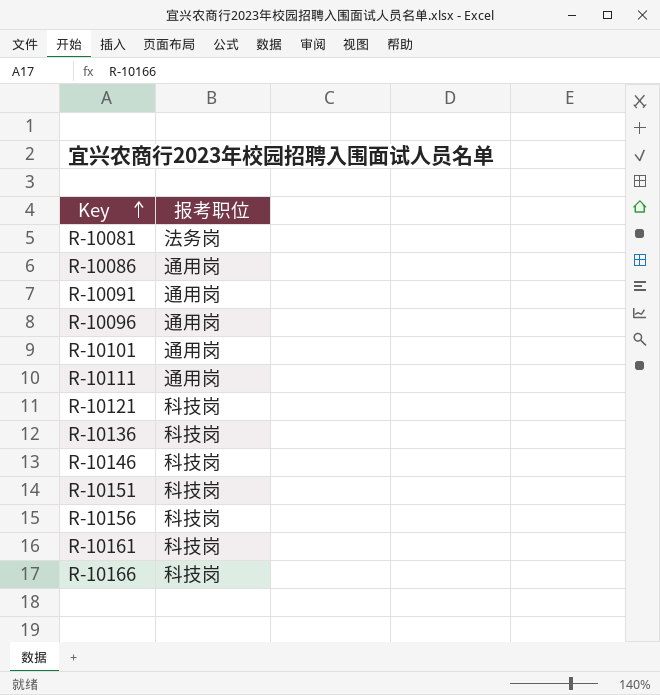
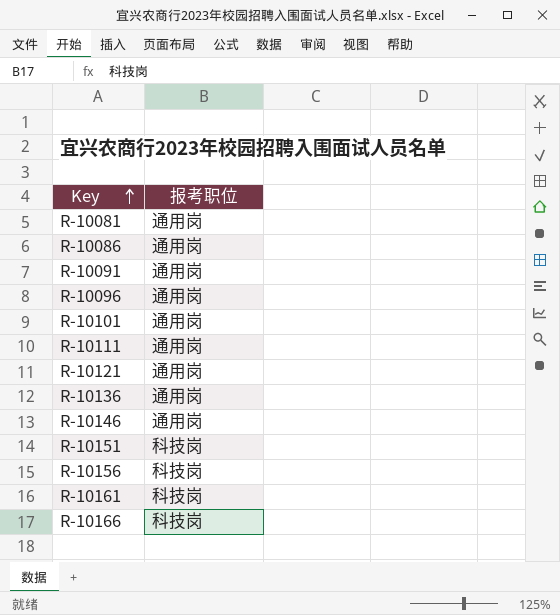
R-10081 | 报考职位: 法务岗 -> 通用岗
R-10121 | 报考职位: 科技岗 -> 通用岗
R-10136 | 报考职位: 科技岗 -> 通用岗
R-10146 | 报考职位: 科技岗 -> 通用岗

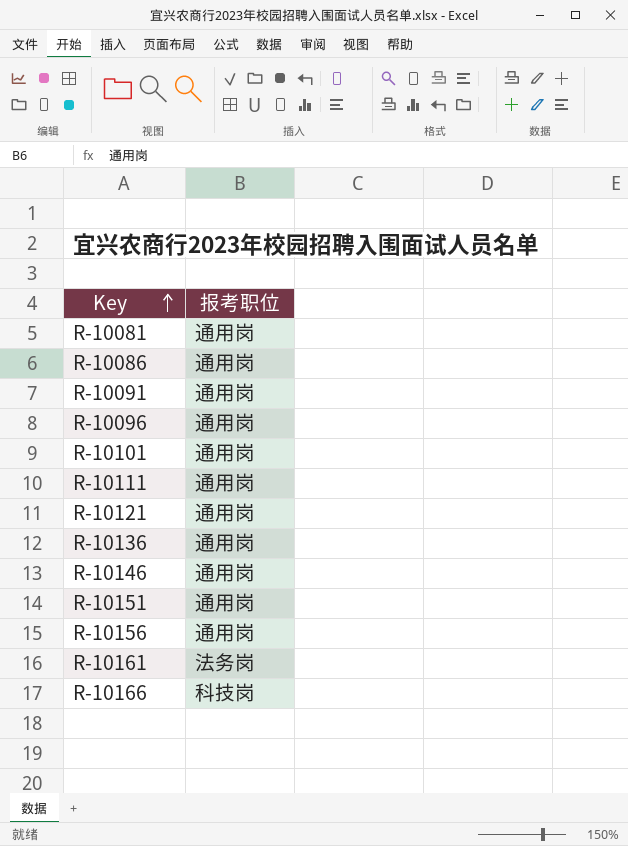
R-10151 | 报考职位: 科技岗 -> 通用岗
R-10156 | 报考职位: 科技岗 -> 通用岗
R-10161 | 报考职位: 科技岗 -> 法务岗

